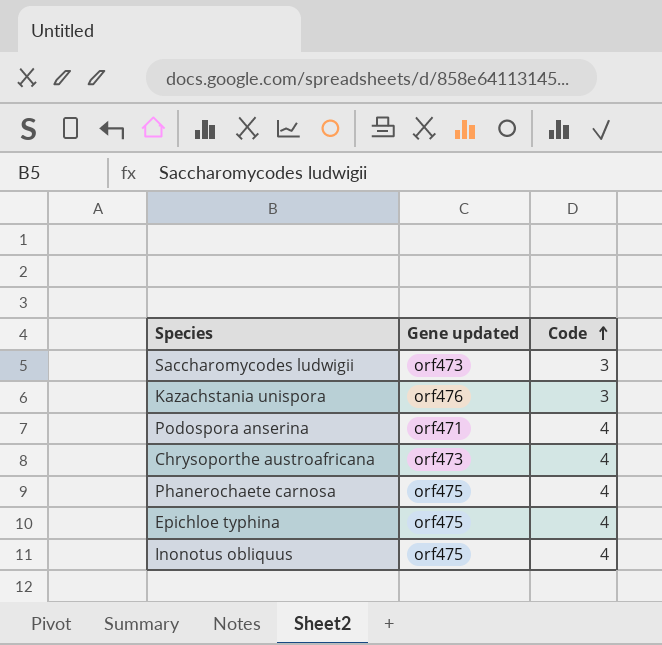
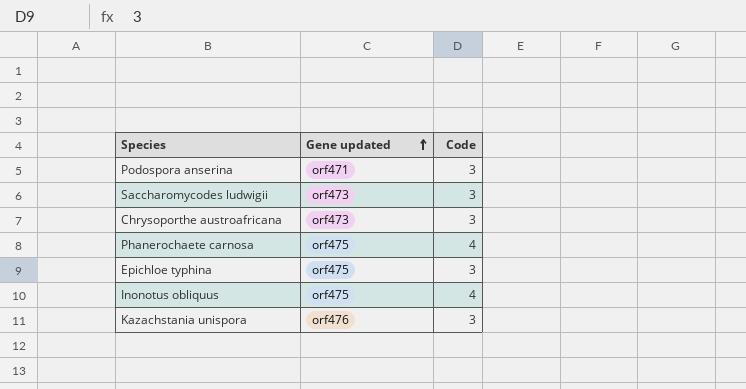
row order: Code ascending -> Gene updated ascending
Podospora anserina | Code: 4 -> 3
Chrysoporthe austroafricana | Code: 4 -> 3
Epichloe typhina | Code: 4 -> 3

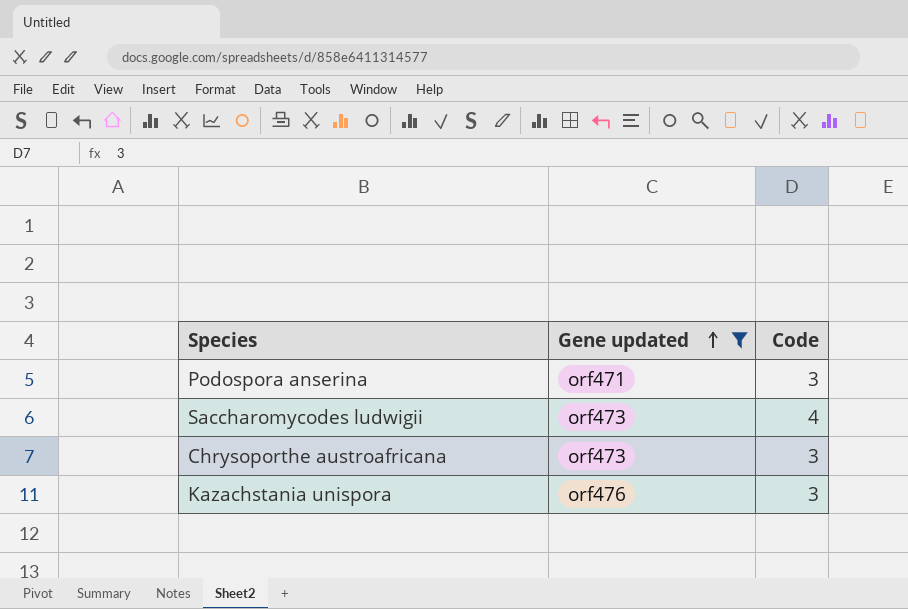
filter: none -> Gene updated != orf475
Saccharomycodes ludwigii | Code: 3 -> 4

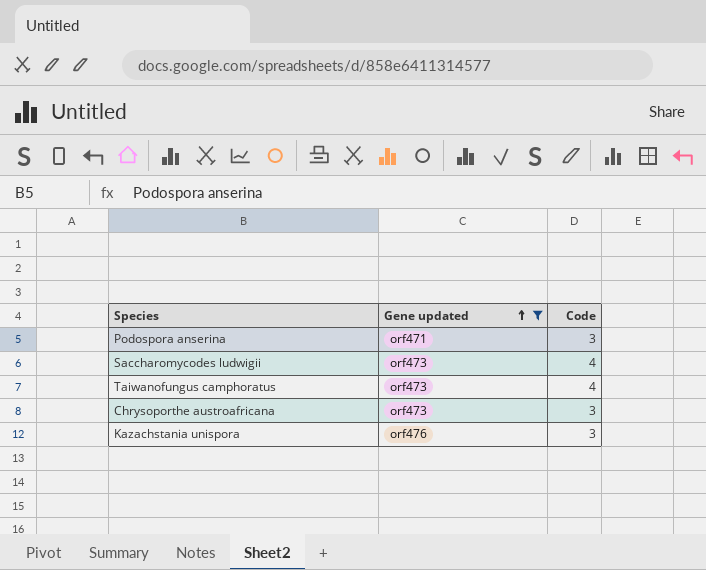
row Taiwanofungus camphoratus: none -> orf473 | 4

